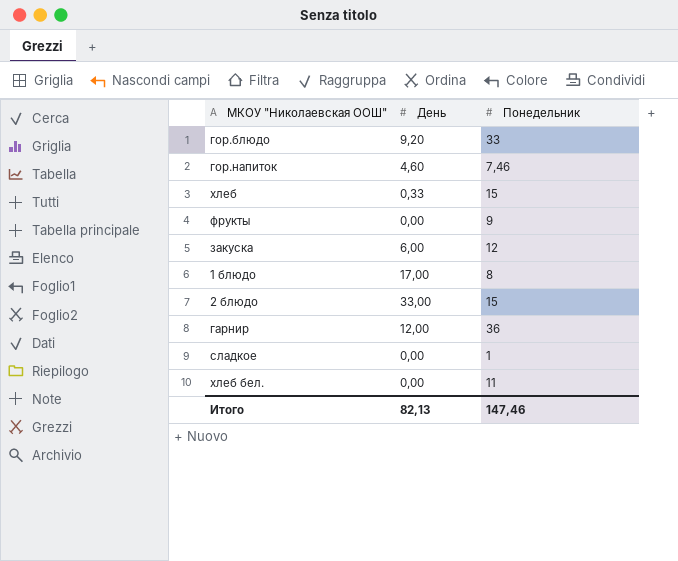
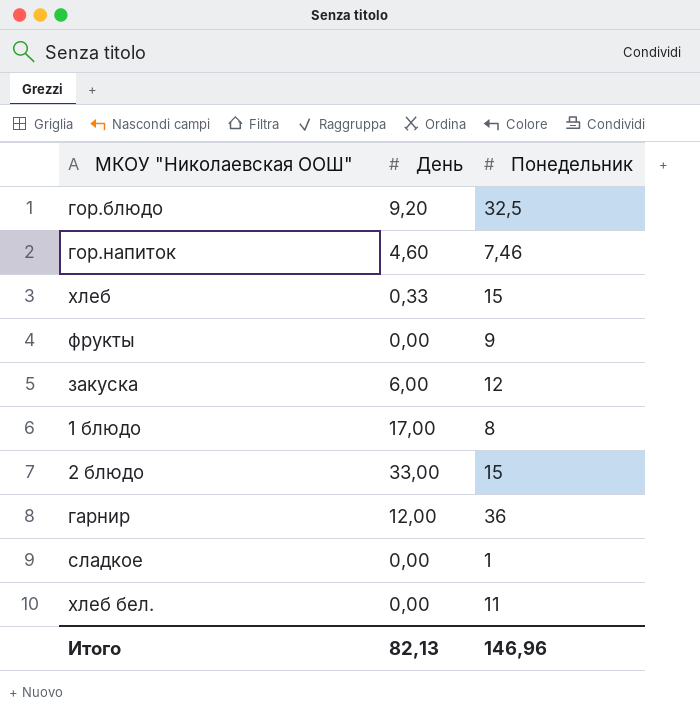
гор.блюдо | Понедельник: 33 -> 32,5
Итого | Понедельник: 147,46 -> 146,96

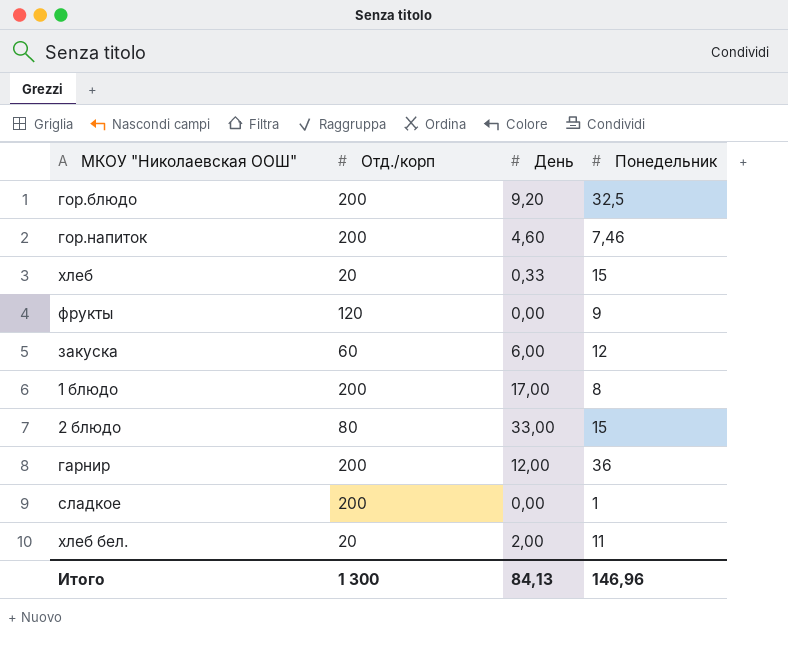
column Отд./корп | position: none -> 2
хлеб бел. | День: 0,00 -> 2,00
Итого | День: 82,13 -> 84,13

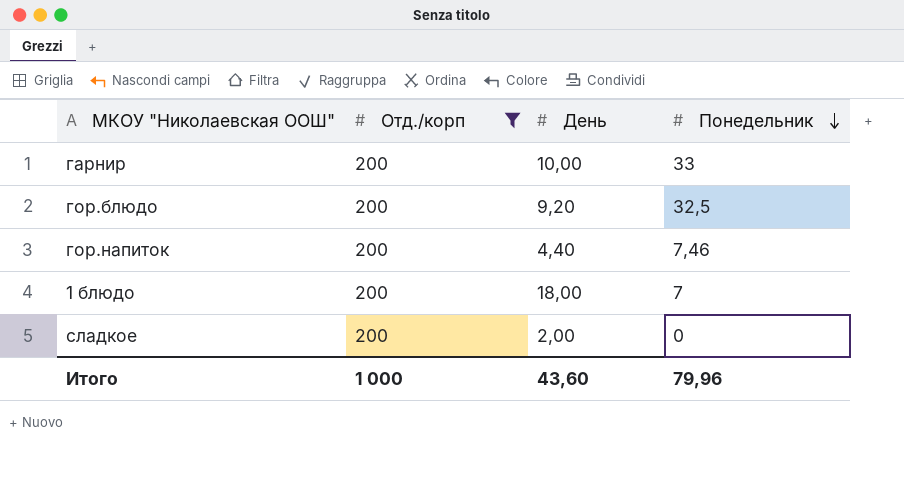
filter: none -> Отд./корп = 200
row order: none -> Понедельник descending
гарнир | День: 12,00 -> 10,00
гарнир | Понедельник: 36 -> 33
гор.напиток | День: 4,60 -> 4,40
1 блюдо | День: 17,00 -> 18,00
1 блюдо | Понедельник: 8 -> 7
сладкое | День: 0,00 -> 2,00
сладкое | Понедельник: 1 -> 0
Итого | Отд./корп: 1 300 -> 1 000
Итого | День: 84,13 -> 43,60
Итого | Понедельник: 146,96 -> 79,96

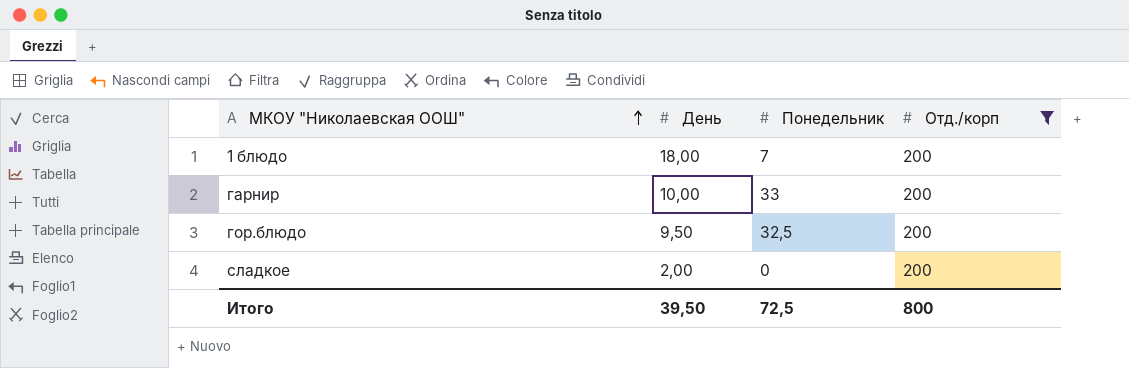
row order: Понедельник descending -> МКОУ "Николаевская ООШ" ascending
column Отд./корп | position: 2 -> 4
row гор.напиток: 200 | 4,40 | 7,46 -> none
гор.блюдо | День: 9,20 -> 9,50
Итого | День: 43,60 -> 39,50
Итого | Понедельник: 79,96 -> 72,5
Итого | Отд./корп: 1 000 -> 800

